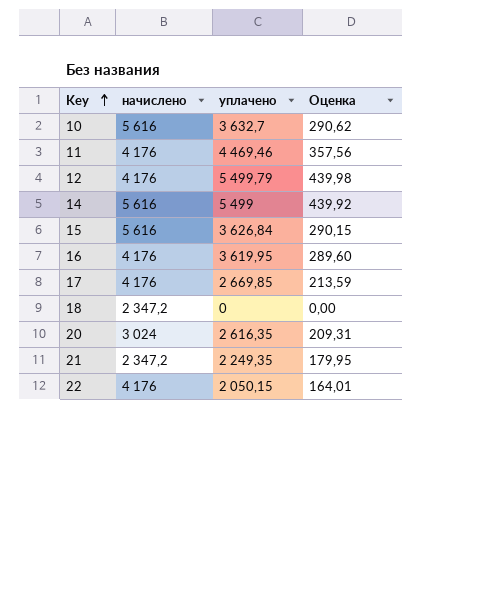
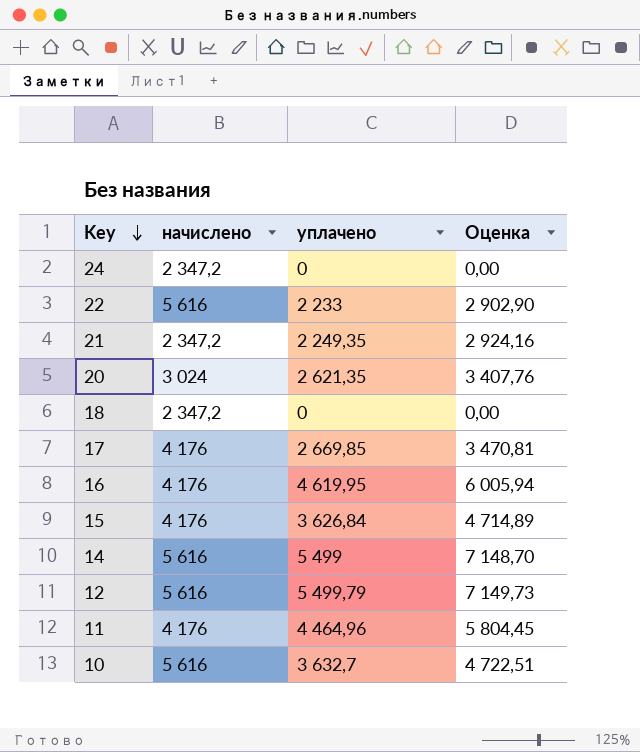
row order: Key ascending -> Key descending
column Оценка | formula: [уплачено] * 0,08 -> [уплачено] * 1,3
row 24: none -> 2 347,2 | 0 | 0,00
22 | начислено: 4 176 -> 5 616
22 | уплачено: 2 050,15 -> 2 233
20 | уплачено: 2 616,35 -> 2 621,35
16 | уплачено: 3 619,95 -> 4 619,95
15 | начислено: 5 616 -> 4 176
12 | начислено: 4 176 -> 5 616
11 | уплачено: 4 469,46 -> 4 464,96

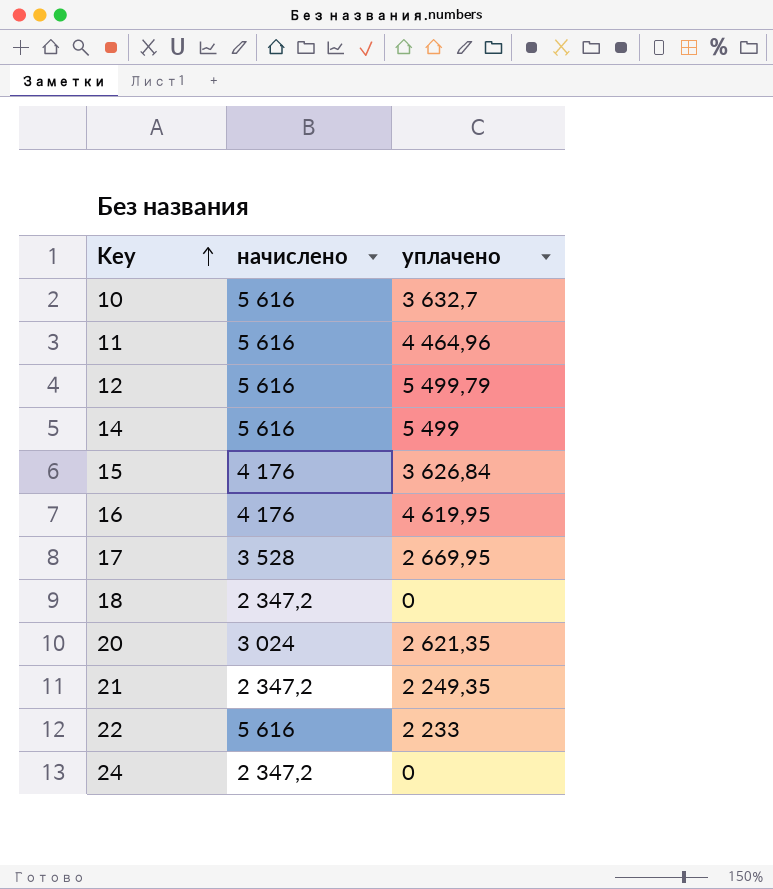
row order: Key descending -> Key ascending
column Оценка | formula: [уплачено] * 1,3 -> none
11 | начислено: 4 176 -> 5 616
17 | начислено: 4 176 -> 3 528
17 | уплачено: 2 669,85 -> 2 669,95

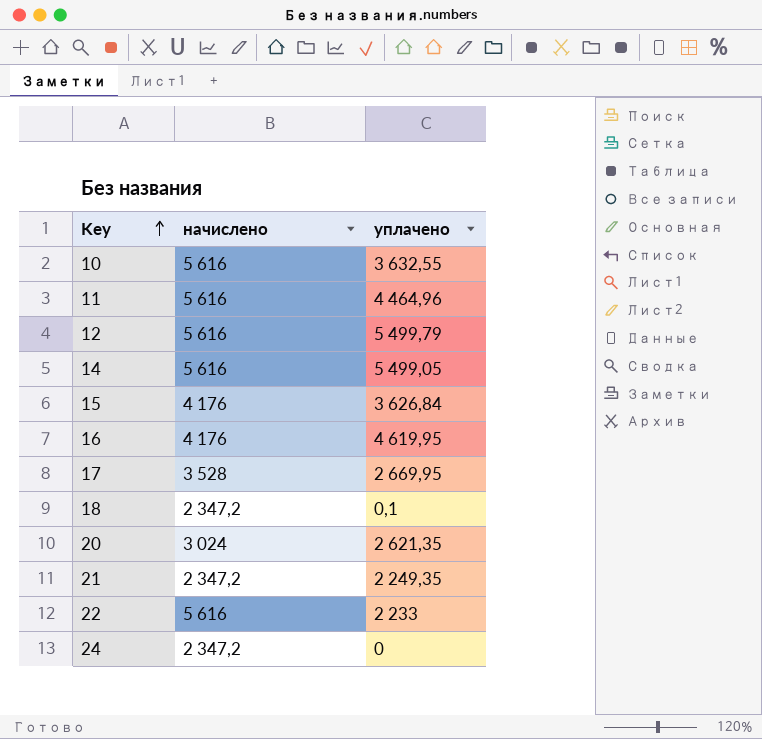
10 | уплачено: 3 632,7 -> 3 632,55
14 | уплачено: 5 499 -> 5 499,05
18 | уплачено: 0 -> 0,1

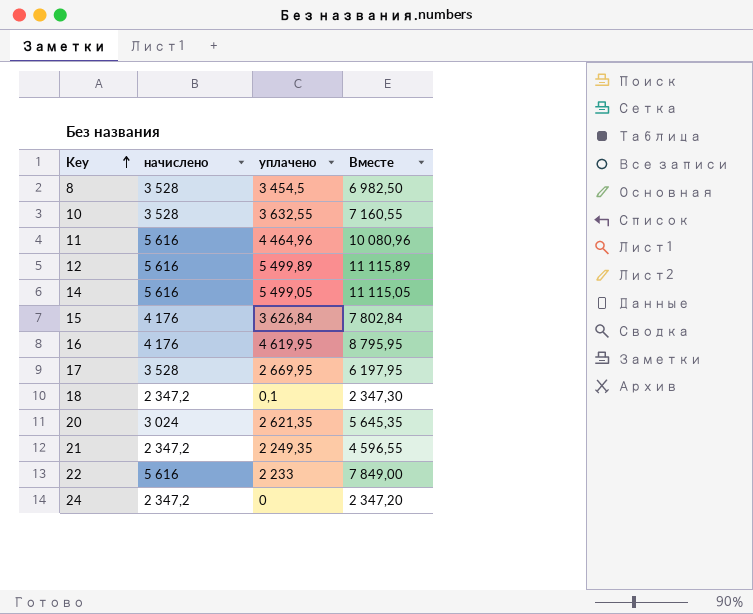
column Вместе | formula: none -> [начислено] + [уплачено]
row 8: none -> 3 528 | 3 454,5 | 6 982,50
10 | начислено: 5 616 -> 3 528
12 | уплачено: 5 499,79 -> 5 499,89

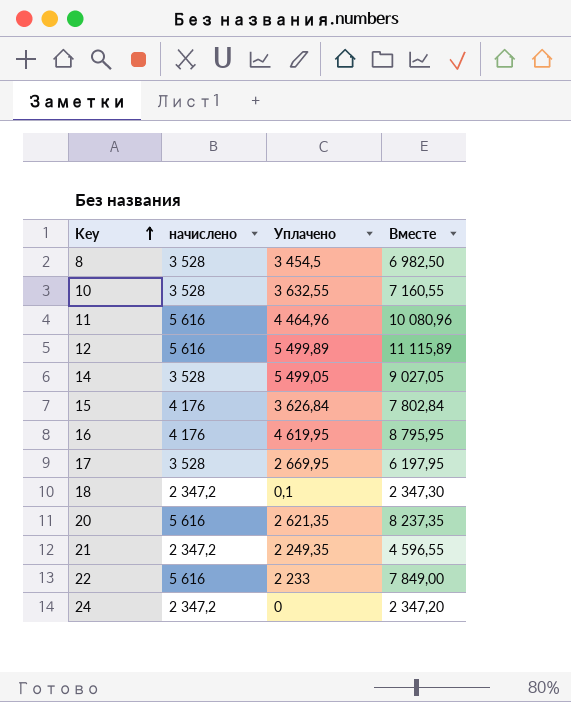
column name: уплачено -> Уплачено
14 | начислено: 5 616 -> 3 528
14 | Вместе: 11 115,05 -> 9 027,05
20 | начислено: 3 024 -> 5 616
20 | Вместе: 5 645,35 -> 8 237,35

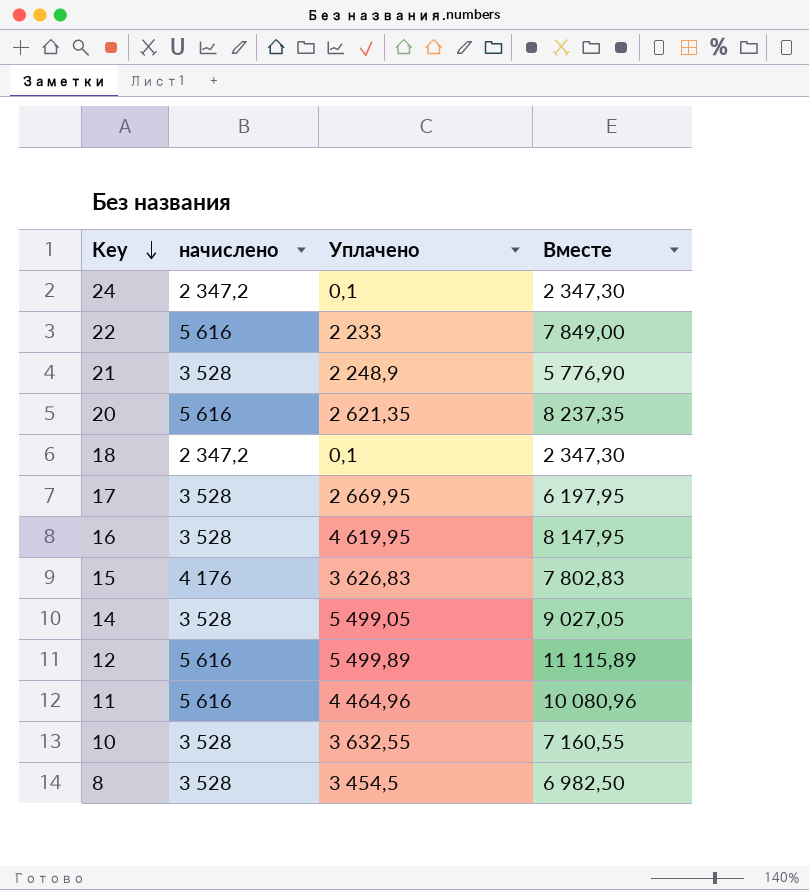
row order: Key ascending -> Key descending
24 | Уплачено: 0 -> 0,1
24 | Вместе: 2 347,20 -> 2 347,30
21 | начислено: 2 347,2 -> 3 528
21 | Уплачено: 2 249,35 -> 2 248,9
21 | Вместе: 4 596,55 -> 5 776,90
16 | начислено: 4 176 -> 3 528
16 | Вместе: 8 795,95 -> 8 147,95
15 | Уплачено: 3 626,84 -> 3 626,83
15 | Вместе: 7 802,84 -> 7 802,83

